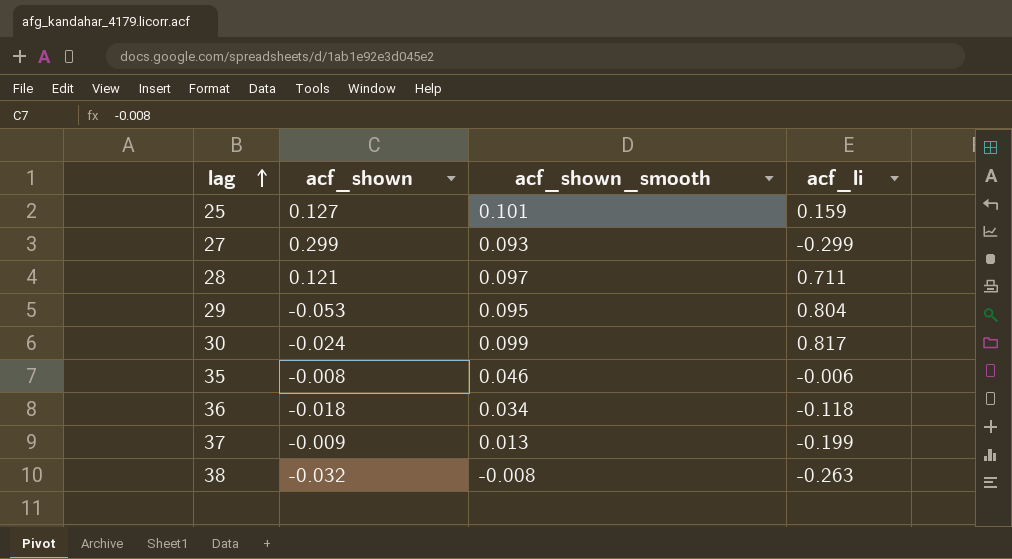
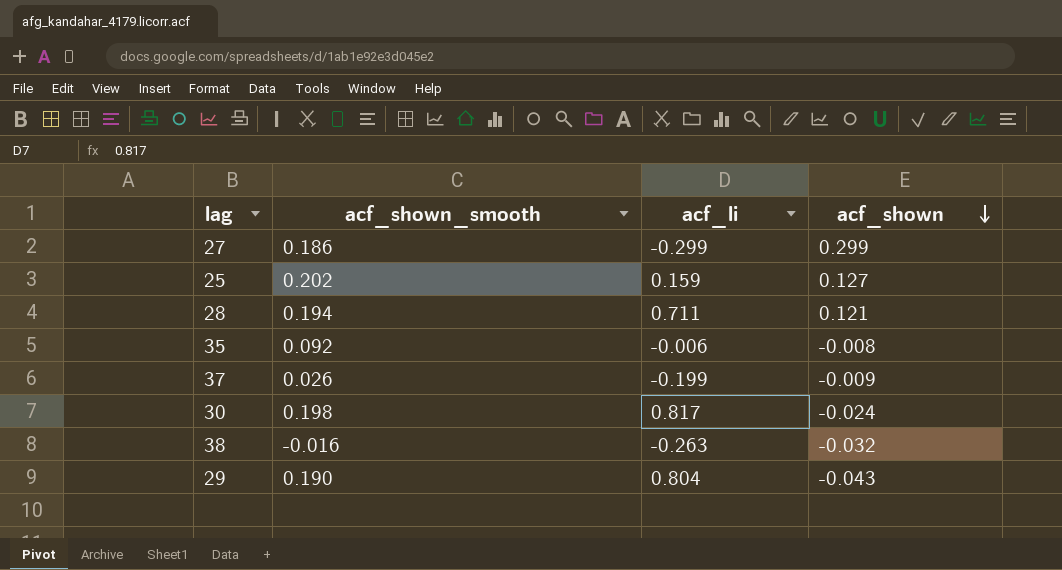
row order: lag ascending -> acf_shown descending
column acf_shown | position: 2 -> 4
row 36: -0.018 | 0.034 | -0.118 -> none
27 | acf_shown_smooth: 0.093 -> 0.186
25 | acf_shown_smooth: 0.101 -> 0.202
28 | acf_shown_smooth: 0.097 -> 0.194
35 | acf_shown_smooth: 0.046 -> 0.092
37 | acf_shown_smooth: 0.013 -> 0.026
30 | acf_shown_smooth: 0.099 -> 0.198
38 | acf_shown_smooth: -0.008 -> -0.016
29 | acf_shown_smooth: 0.095 -> 0.190
29 | acf_shown: -0.053 -> -0.043

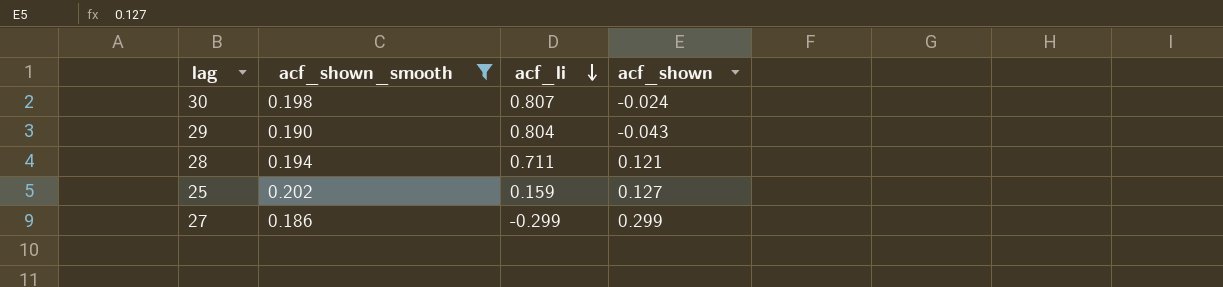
filter: none -> acf_shown_smooth >= 0.186
row order: acf_shown descending -> acf_li descending
30 | acf_li: 0.817 -> 0.807

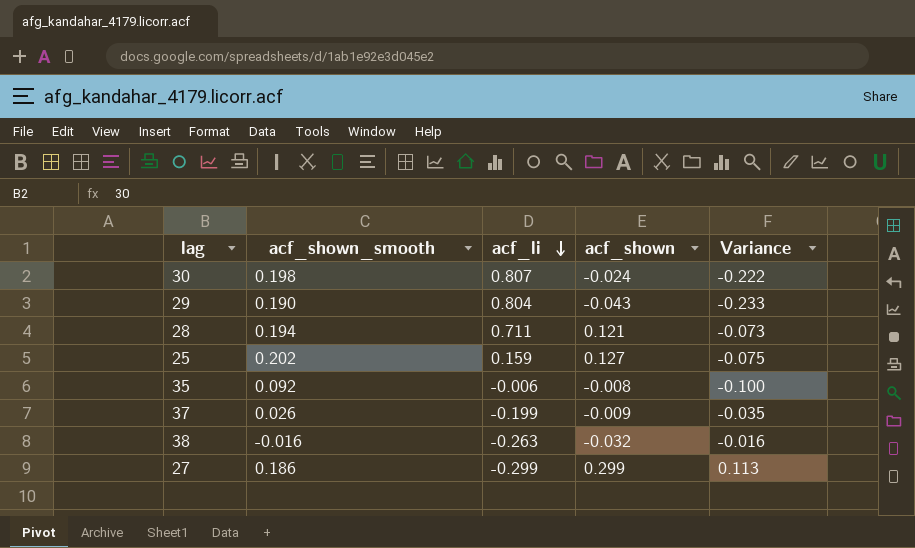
filter: acf_shown_smooth >= 0.186 -> none
column Variance | formula: none -> [acf_shown] - [acf_shown_smooth]

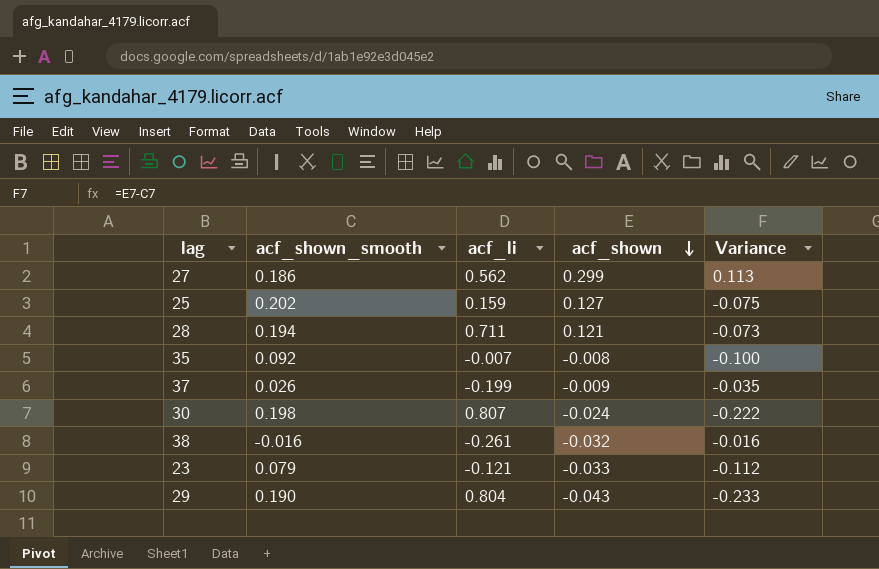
row order: acf_li descending -> acf_shown descending
27 | acf_li: -0.299 -> 0.562
35 | acf_li: -0.006 -> -0.007
38 | acf_li: -0.263 -> -0.261
row 23: none -> 0.079 | -0.121 | -0.033 | -0.112

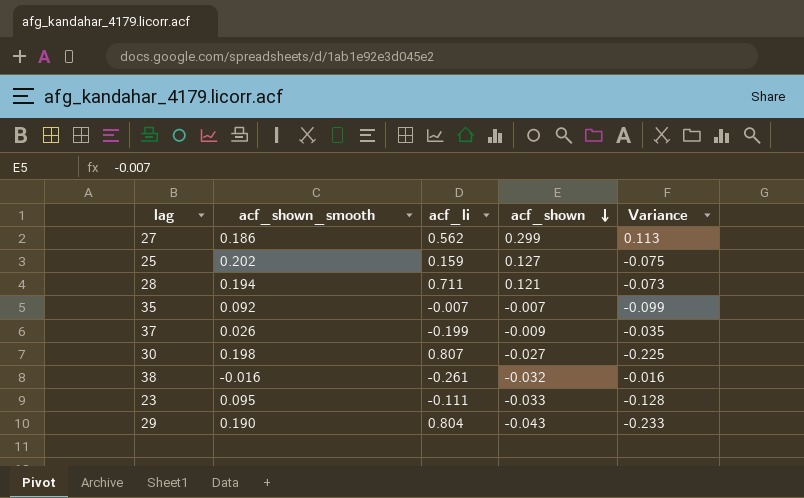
35 | acf_shown: -0.008 -> -0.007
35 | Variance: -0.100 -> -0.099
30 | acf_shown: -0.024 -> -0.027
30 | Variance: -0.222 -> -0.225
23 | acf_shown_smooth: 0.079 -> 0.095
23 | acf_li: -0.121 -> -0.111
23 | Variance: -0.112 -> -0.128

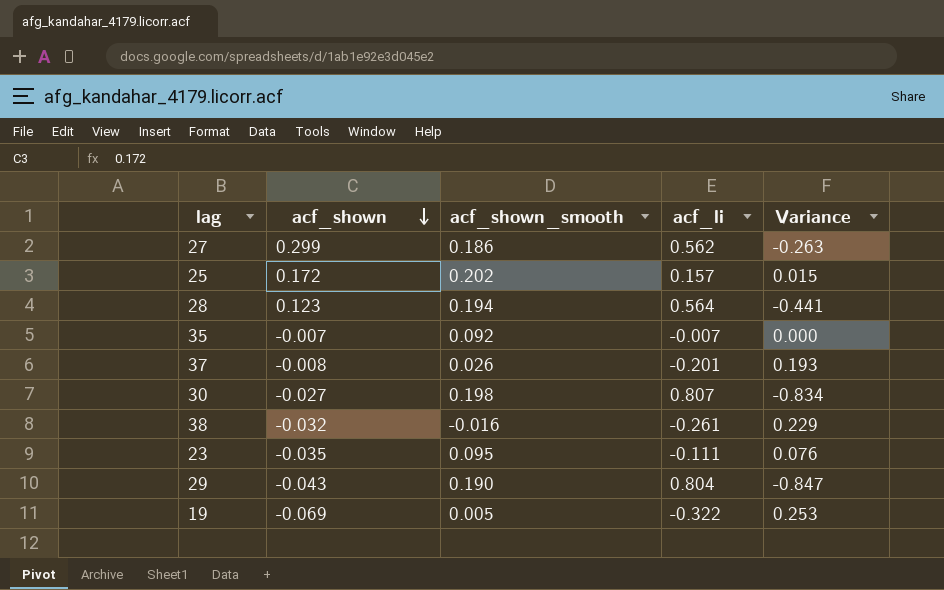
column acf_shown | position: 4 -> 2
column Variance | formula: [acf_shown] - [acf_shown_smooth] -> [acf_shown] - [acf_li]
25 | acf_shown: 0.127 -> 0.172
25 | acf_li: 0.159 -> 0.157
28 | acf_shown: 0.121 -> 0.123
28 | acf_li: 0.711 -> 0.564
37 | acf_shown: -0.009 -> -0.008
37 | acf_li: -0.199 -> -0.201
23 | acf_shown: -0.033 -> -0.035
row 19: none -> -0.069 | 0.005 | -0.322 | 0.253

